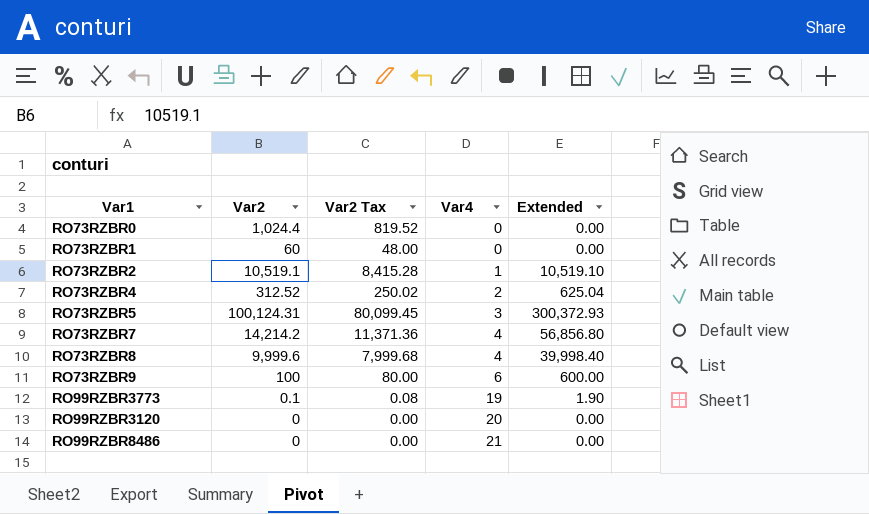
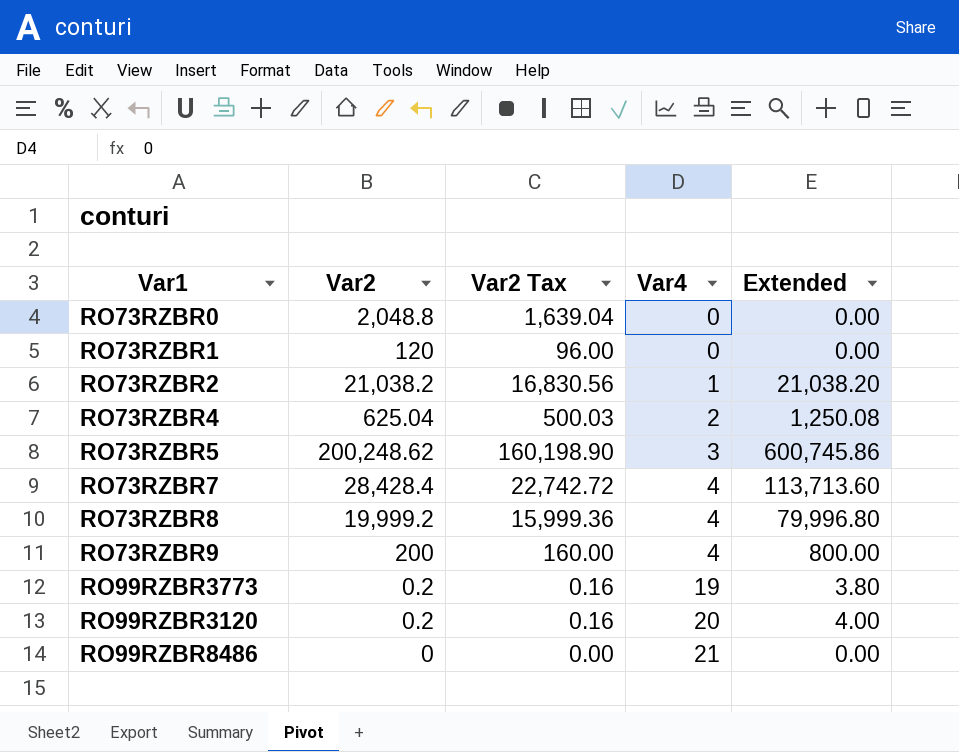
RO73RZBR0 | Var2: 1,024.4 -> 2,048.8
RO73RZBR0 | Var2 Tax: 819.52 -> 1,639.04
RO73RZBR1 | Var2: 60 -> 120
RO73RZBR1 | Var2 Tax: 48.00 -> 96.00
RO73RZBR2 | Var2: 10,519.1 -> 21,038.2
RO73RZBR2 | Var2 Tax: 8,415.28 -> 16,830.56
RO73RZBR2 | Extended: 10,519.10 -> 21,038.20
RO73RZBR4 | Var2: 312.52 -> 625.04
RO73RZBR4 | Var2 Tax: 250.02 -> 500.03
RO73RZBR4 | Extended: 625.04 -> 1,250.08
RO73RZBR5 | Var2: 100,124.31 -> 200,248.62
RO73RZBR5 | Var2 Tax: 80,099.45 -> 160,198.90
RO73RZBR5 | Extended: 300,372.93 -> 600,745.86
RO73RZBR7 | Var2: 14,214.2 -> 28,428.4
RO73RZBR7 | Var2 Tax: 11,371.36 -> 22,742.72
RO73RZBR7 | Extended: 56,856.80 -> 113,713.60
RO73RZBR8 | Var2: 9,999.6 -> 19,999.2
RO73RZBR8 | Var2 Tax: 7,999.68 -> 15,999.36
RO73RZBR8 | Extended: 39,998.40 -> 79,996.80
RO73RZBR9 | Var2: 100 -> 200
RO73RZBR9 | Var2 Tax: 80.00 -> 160.00
RO73RZBR9 | Var4: 6 -> 4
RO73RZBR9 | Extended: 600.00 -> 800.00
RO99RZBR3773 | Var2: 0.1 -> 0.2
RO99RZBR3773 | Var2 Tax: 0.08 -> 0.16
RO99RZBR3773 | Extended: 1.90 -> 3.80
RO99RZBR3120 | Var2: 0 -> 0.2
RO99RZBR3120 | Var2 Tax: 0.00 -> 0.16
RO99RZBR3120 | Extended: 0.00 -> 4.00

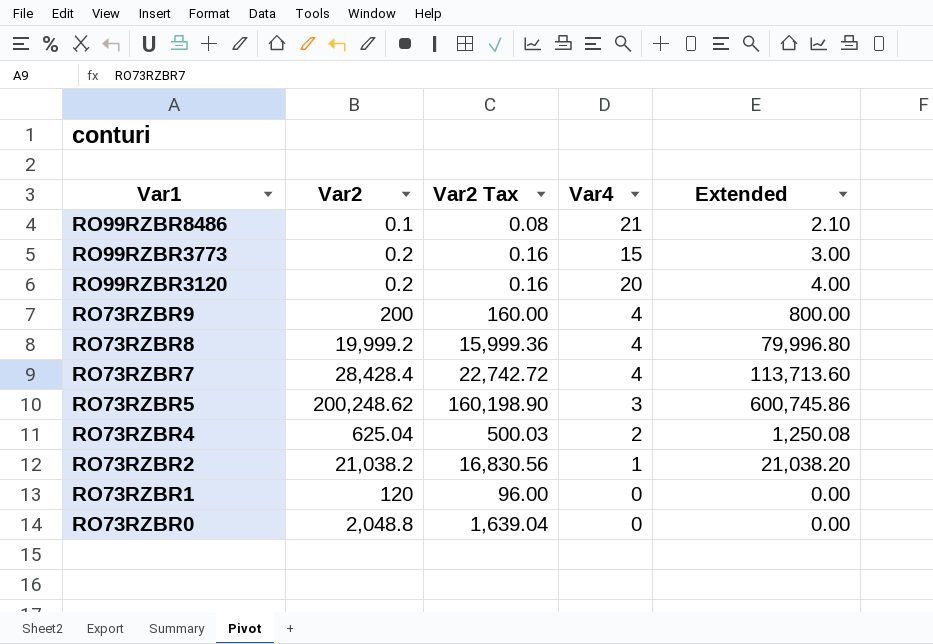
row order: Var4 ascending -> Var1 descending
RO99RZBR8486 | Var2: 0 -> 0.1
RO99RZBR8486 | Var2 Tax: 0.00 -> 0.08
RO99RZBR8486 | Extended: 0.00 -> 2.10
RO99RZBR3773 | Var4: 19 -> 15
RO99RZBR3773 | Extended: 3.80 -> 3.00

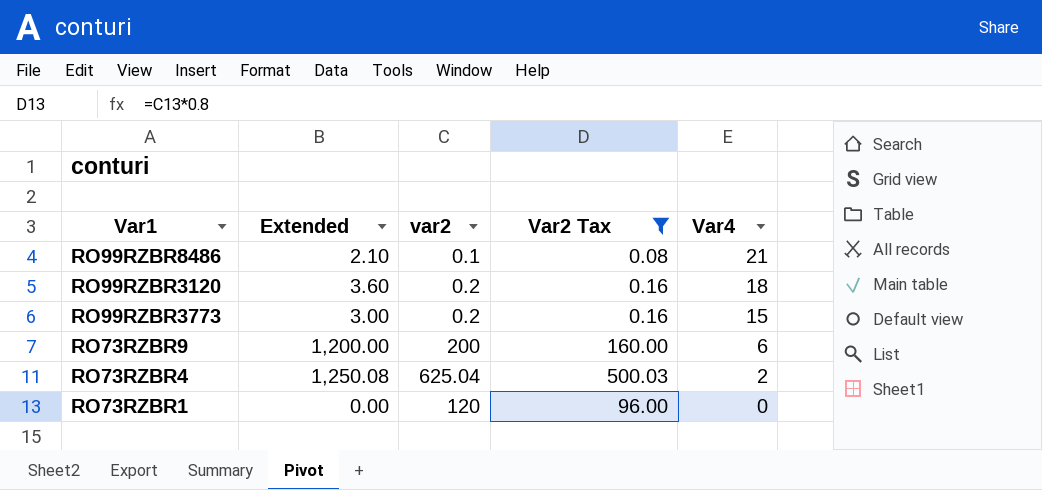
filter: none -> Var2 Tax <= 500.03
row order: Var1 descending -> Var4 descending
column Extended | position: 5 -> 2
column name: Var2 -> var2
RO99RZBR3120 | Extended: 4.00 -> 3.60
RO99RZBR3120 | Var4: 20 -> 18
RO73RZBR9 | Extended: 800.00 -> 1,200.00
RO73RZBR9 | Var4: 4 -> 6

